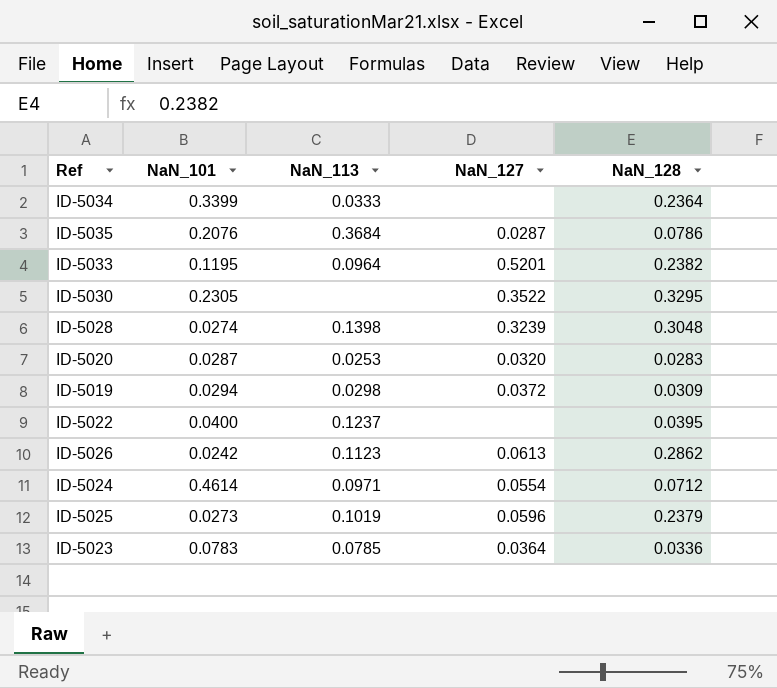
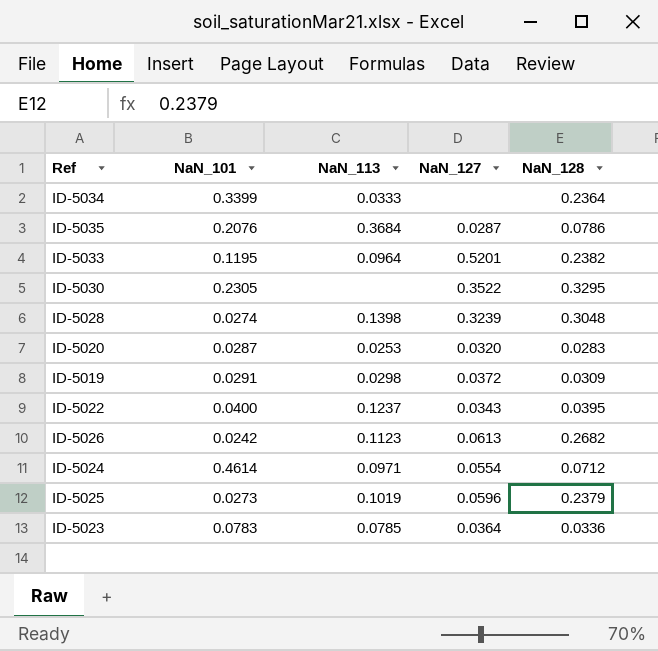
ID-5019 | NaN_101: 0.0294 -> 0.0291
ID-5022 | NaN_127: none -> 0.0343
ID-5026 | NaN_128: 0.2862 -> 0.2682

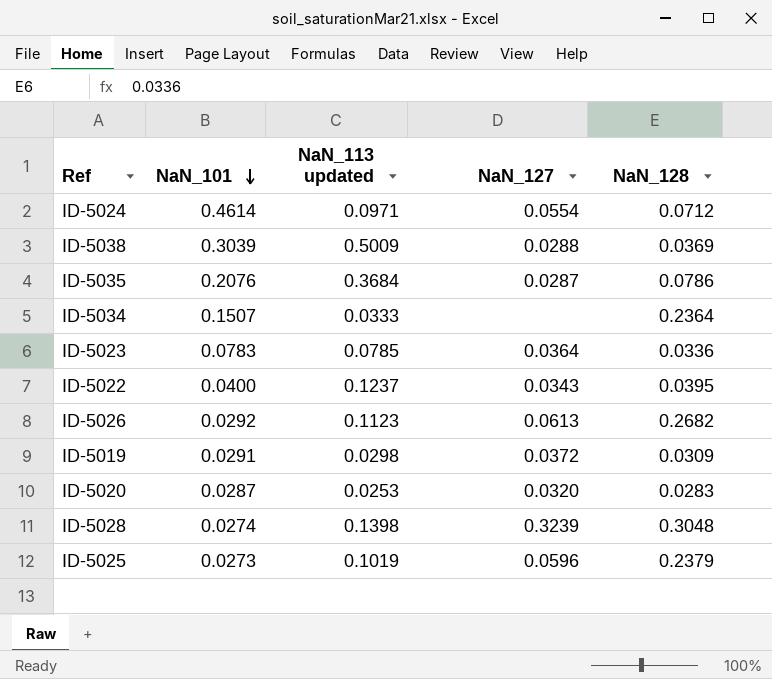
row order: none -> NaN_101 descending
column name: NaN_113 -> NaN_113 updated
row ID-5033: 0.1195 | 0.0964 | 0.5201 | 0.2382 -> none
row ID-5030: 0.2305 | none | 0.3522 | 0.3295 -> none
row ID-5038: none -> 0.3039 | 0.5009 | 0.0288 | 0.0369
ID-5034 | NaN_101: 0.3399 -> 0.1507
ID-5026 | NaN_101: 0.0242 -> 0.0292

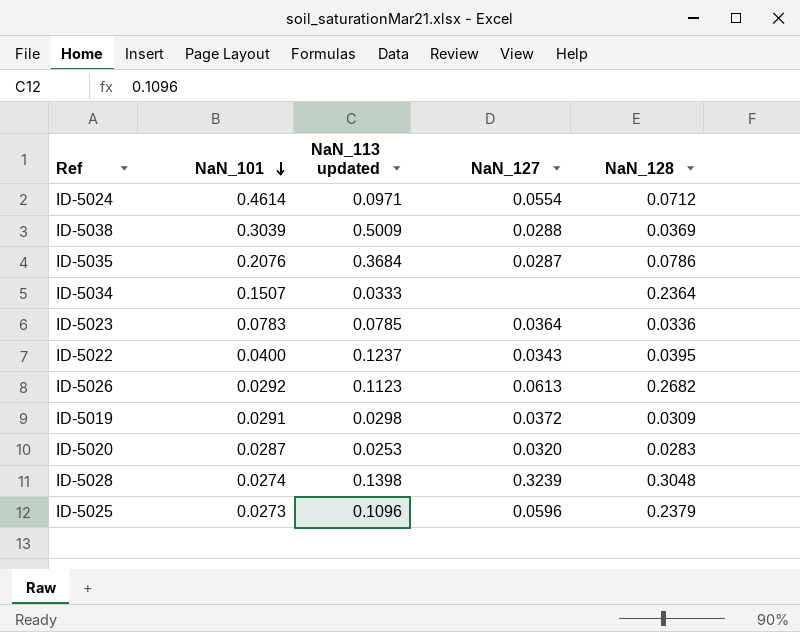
ID-5025 | NaN_113 updated: 0.1019 -> 0.1096

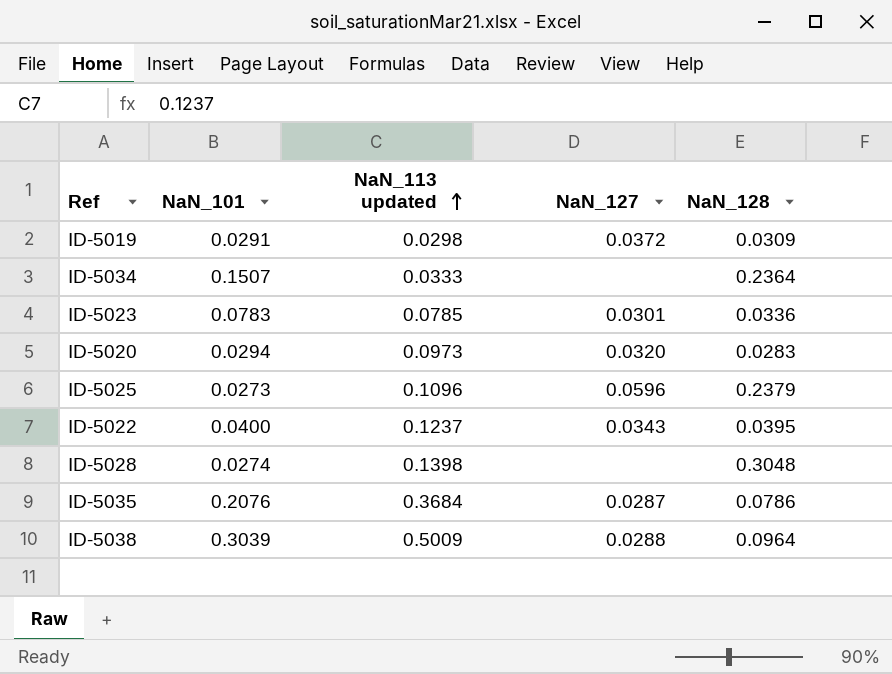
row order: NaN_101 descending -> NaN_113 updated ascending
row ID-5024: 0.4614 | 0.0971 | 0.0554 | 0.0712 -> none
row ID-5026: 0.0292 | 0.1123 | 0.0613 | 0.2682 -> none
ID-5023 | NaN_127: 0.0364 -> 0.0301
ID-5020 | NaN_101: 0.0287 -> 0.0294
ID-5020 | NaN_113 updated: 0.0253 -> 0.0973
ID-5028 | NaN_127: 0.3239 -> none
ID-5038 | NaN_128: 0.0369 -> 0.0964

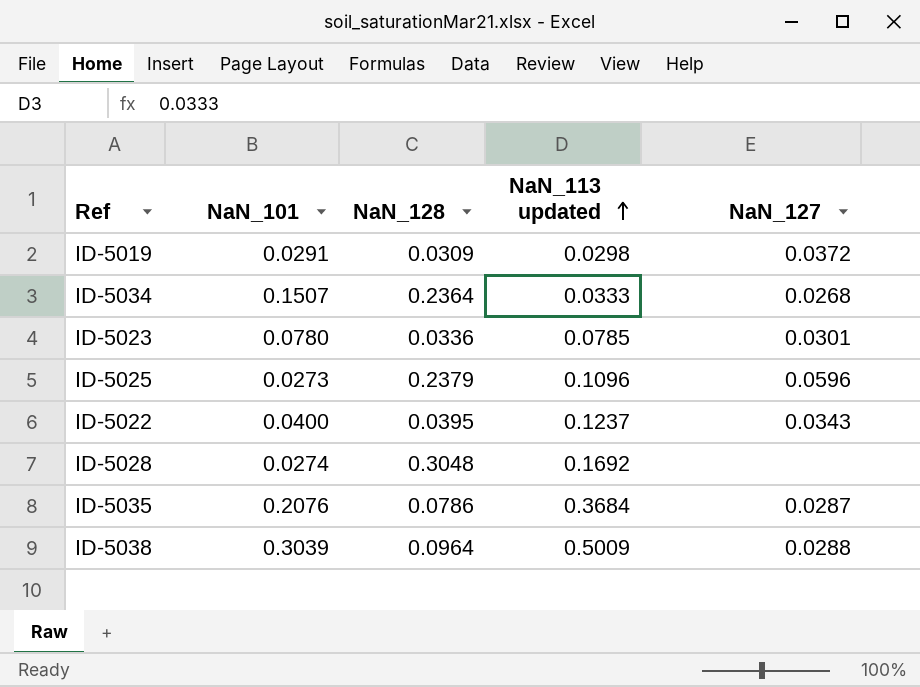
column NaN_128 | position: 5 -> 3
row ID-5020: 0.0294 | 0.0973 | 0.0320 | 0.0283 -> none
ID-5034 | NaN_127: none -> 0.0268
ID-5023 | NaN_101: 0.0783 -> 0.0780
ID-5028 | NaN_113 updated: 0.1398 -> 0.1692

